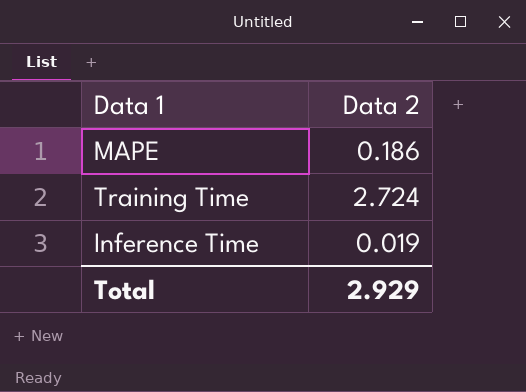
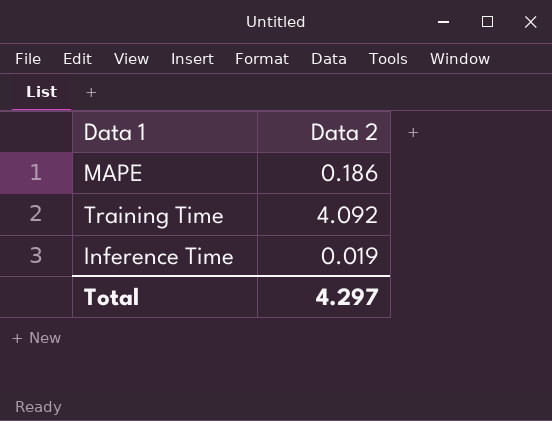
Training Time | Data 2: 2.724 -> 4.092
Total | Data 2: 2.929 -> 4.297

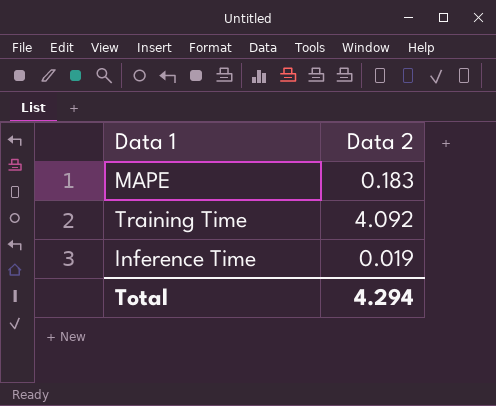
MAPE | Data 2: 0.186 -> 0.183
Total | Data 2: 4.297 -> 4.294

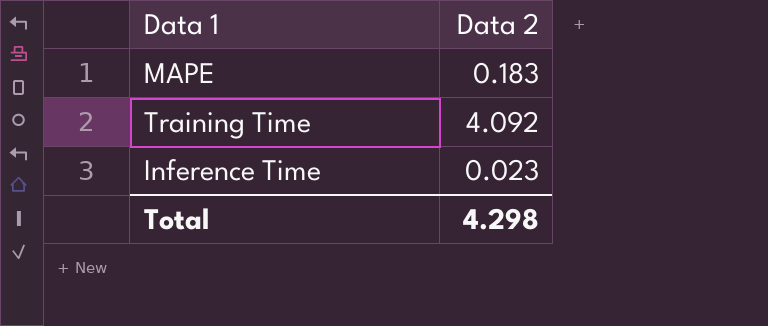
Inference Time | Data 2: 0.019 -> 0.023
Total | Data 2: 4.294 -> 4.298

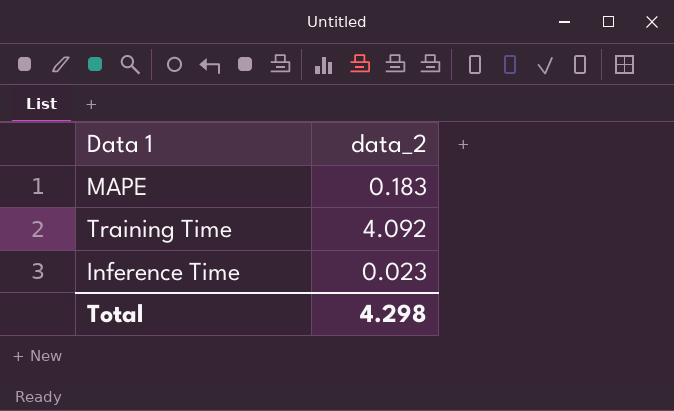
column name: Data 2 -> data_2

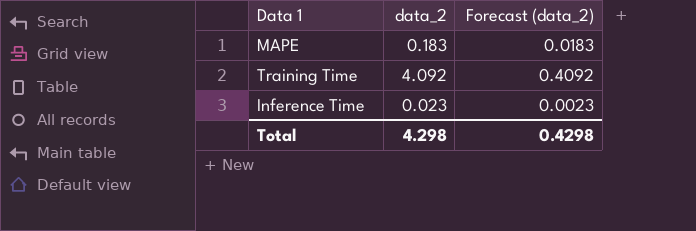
column Forecast (data_2) | formula: none -> [data_2] * 0.1

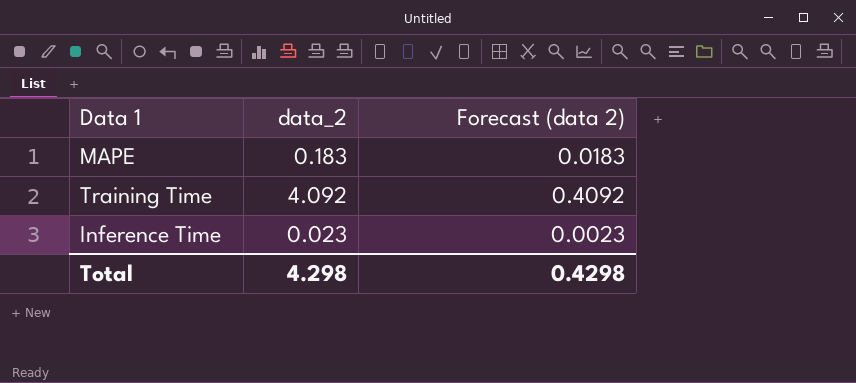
column name: Forecast (data_2) -> Forecast (data 2)

